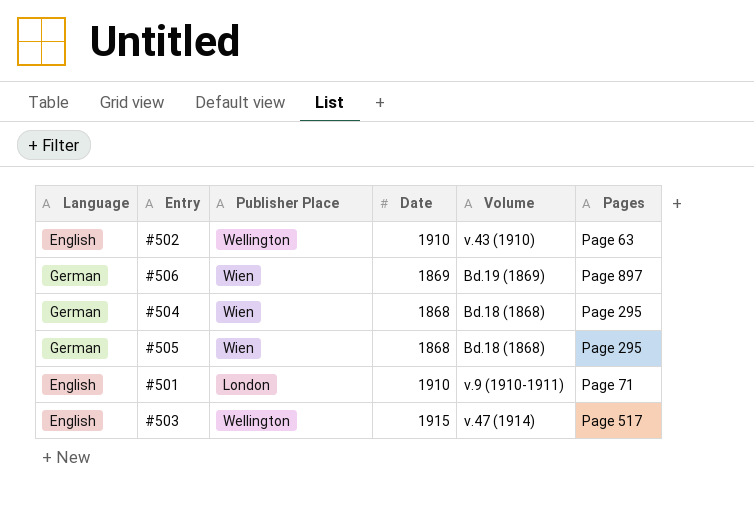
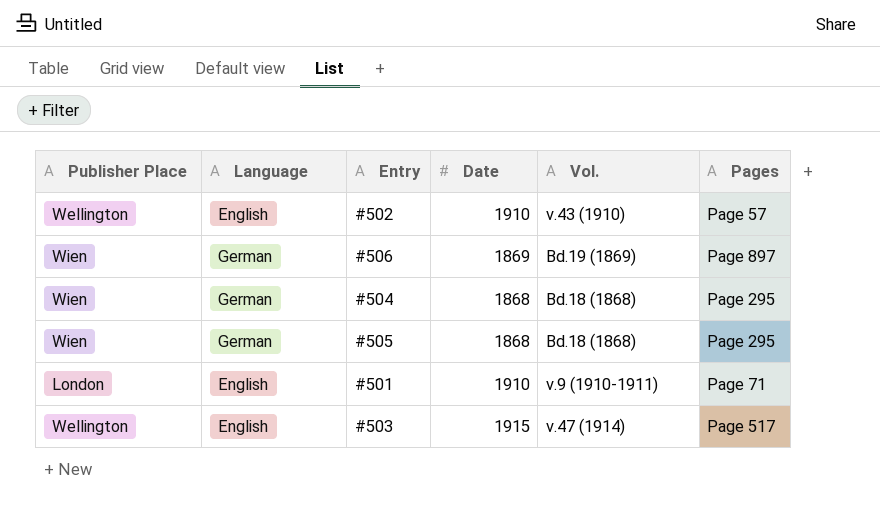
column Publisher Place | position: 3 -> 1
column name: Volume -> Vol.
#502 | Pages: Page 63 -> Page 57

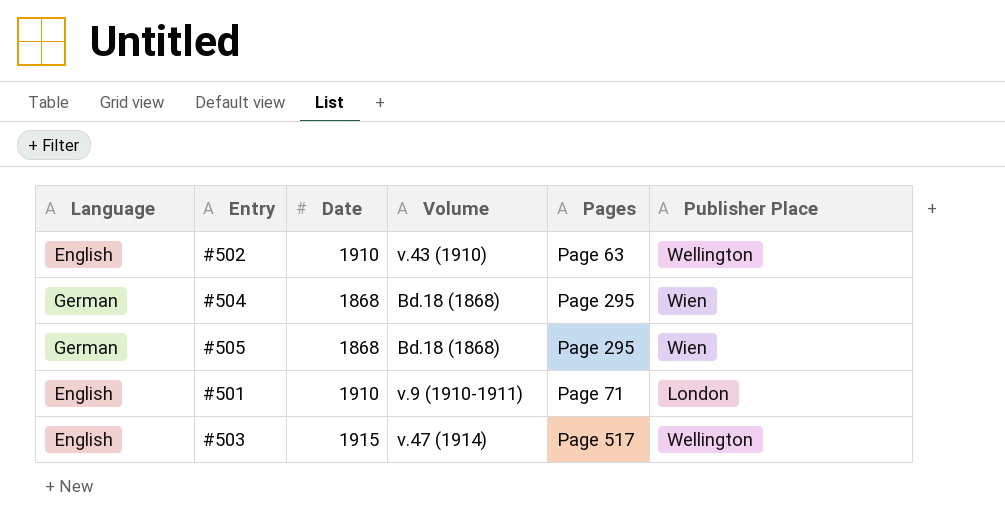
column name: Vol. -> Volume
column Publisher Place | position: 1 -> 6
row #506: Wien | German | 1869 | Bd.19 (1869) | Page 897 -> none
#502 | Pages: Page 57 -> Page 63

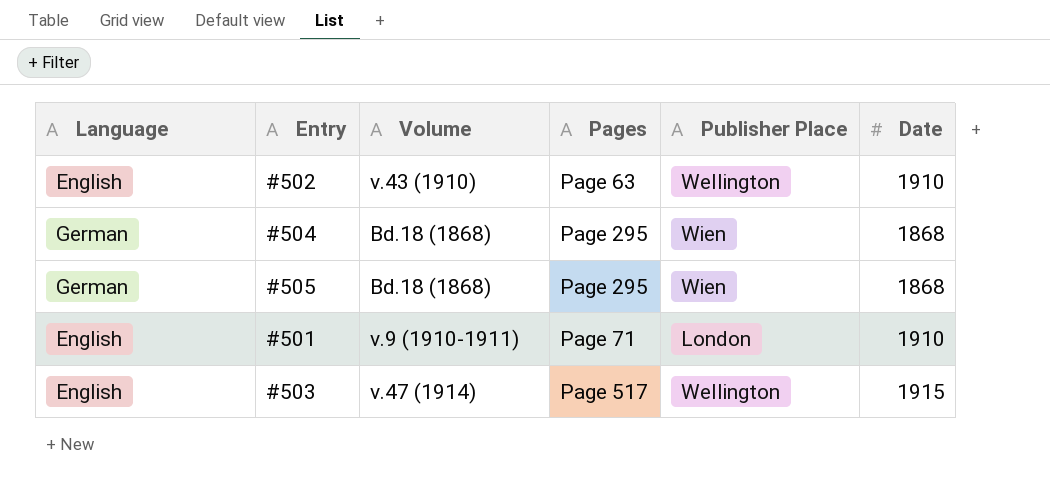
column Date | position: 3 -> 6

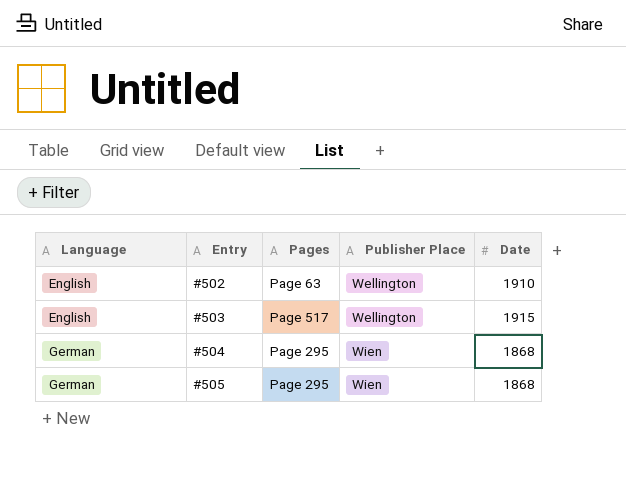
row order: none -> Language ascending
column Volume | position: 3 -> none
row #501: English | v.9 (1910-1911) | Page 71 | London | 1910 -> none

